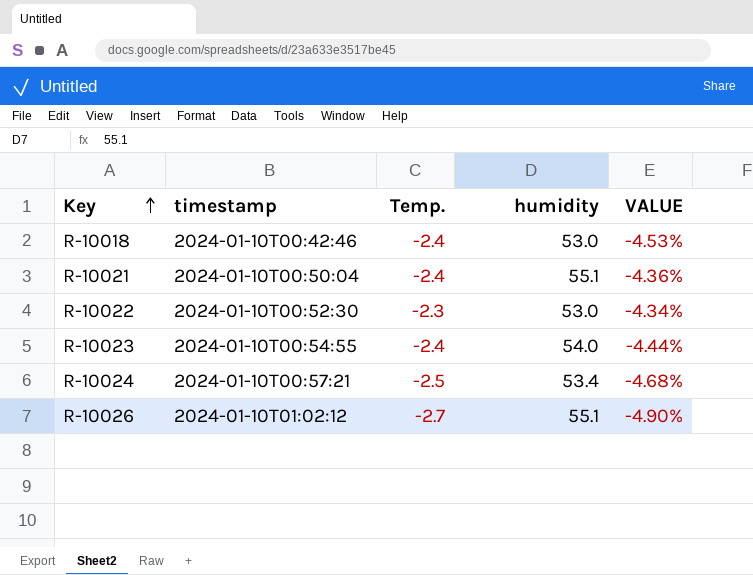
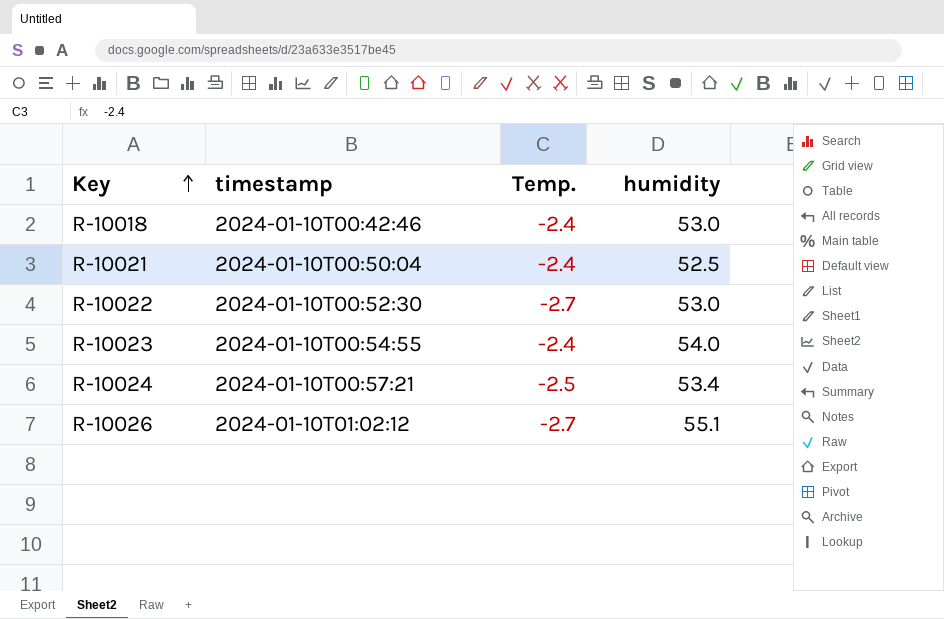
column VALUE | formula: [Temp.] / [humidity] -> none
R-10021 | humidity: 55.1 -> 52.5
R-10022 | Temp.: -2.3 -> -2.7

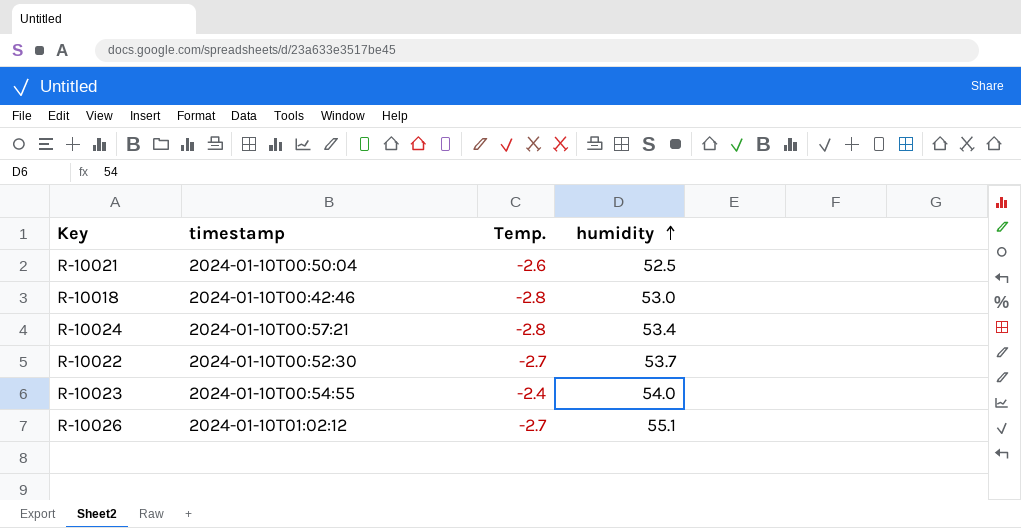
row order: Key ascending -> humidity ascending
R-10021 | Temp.: -2.4 -> -2.6
R-10018 | Temp.: -2.4 -> -2.8
R-10024 | Temp.: -2.5 -> -2.8
R-10022 | humidity: 53.0 -> 53.7

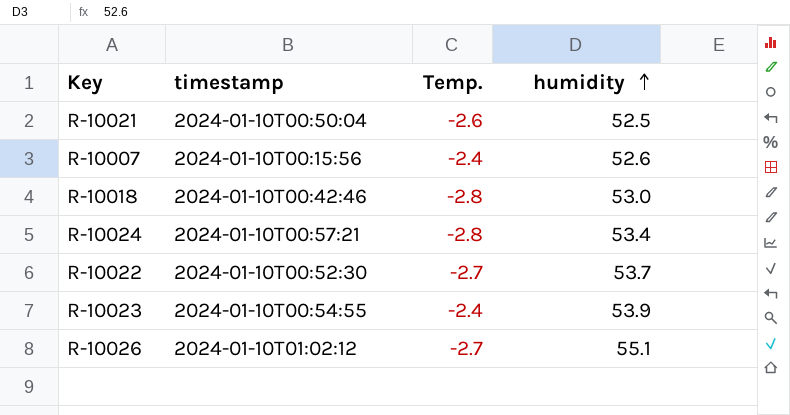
row R-10007: none -> 2024-01-10T00:15:56 | -2.4 | 52.6
R-10023 | humidity: 54.0 -> 53.9

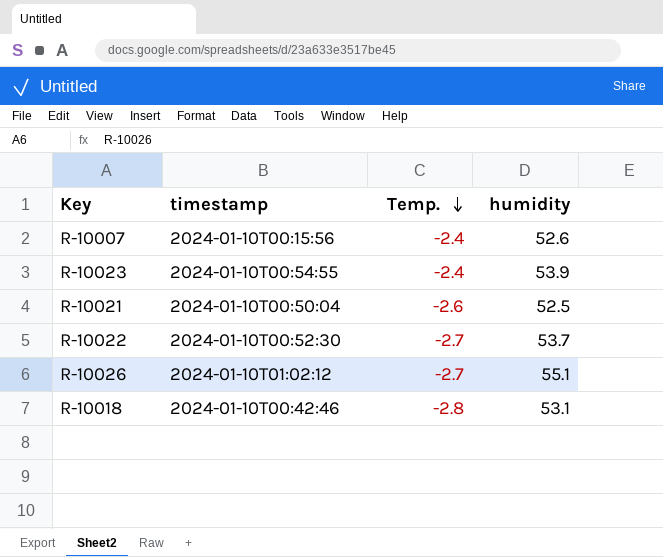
row order: humidity ascending -> Temp. descending
row R-10024: 2024-01-10T00:57:21 | -2.8 | 53.4 -> none
R-10018 | humidity: 53.0 -> 53.1

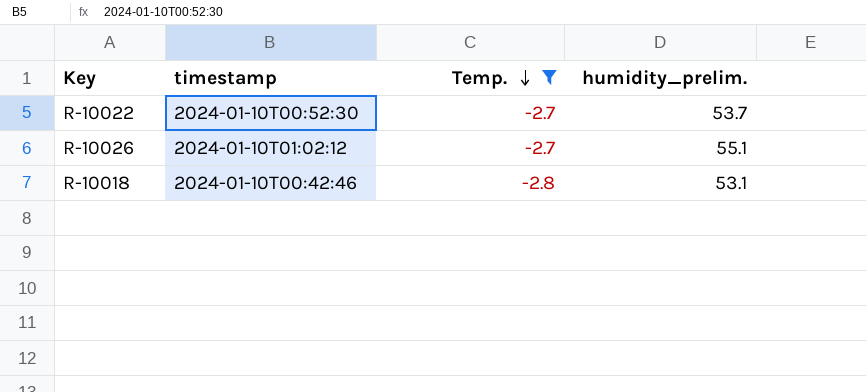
filter: none -> Temp. <= -2.7
column name: humidity -> humidity_prelim.

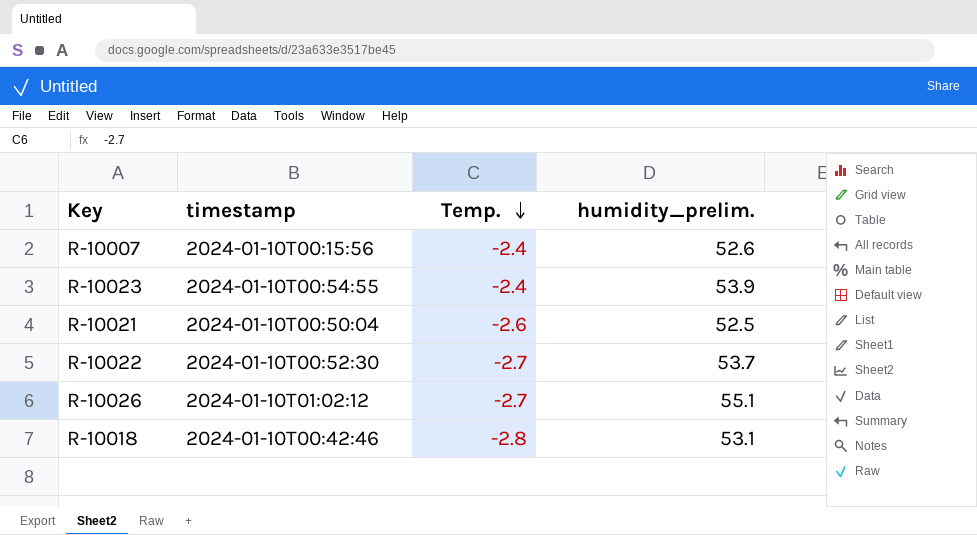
filter: Temp. <= -2.7 -> none

